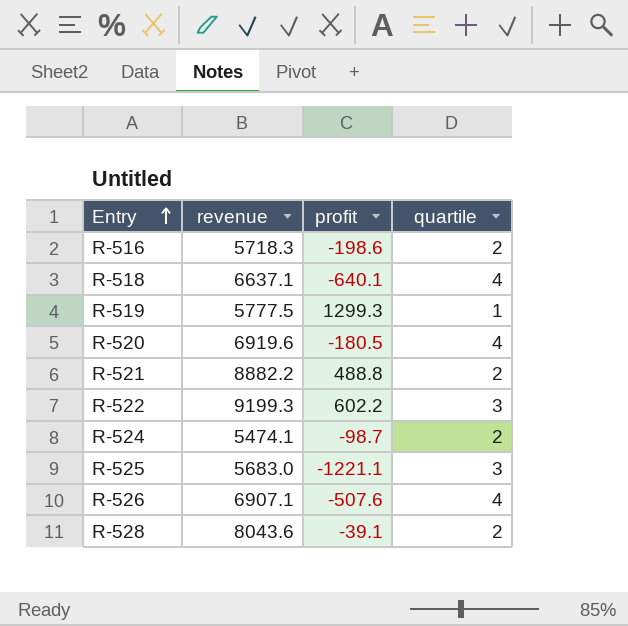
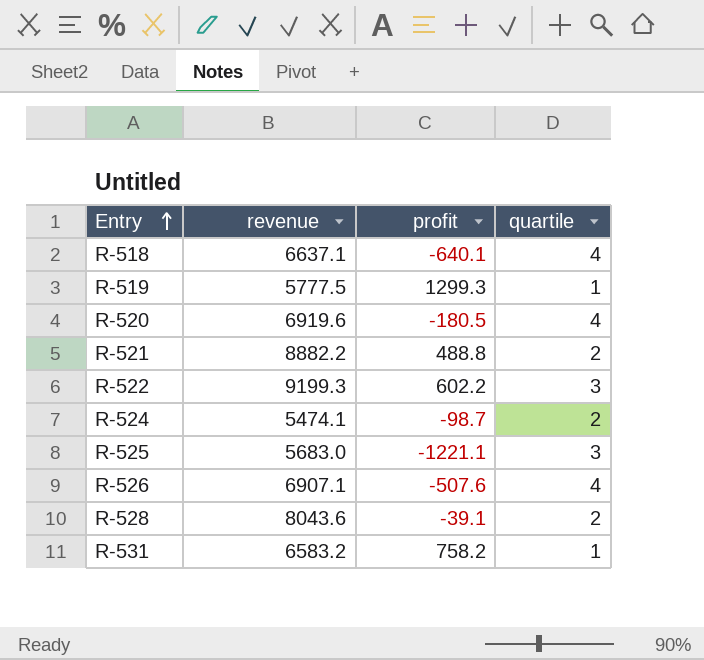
row R-516: 5718.3 | -198.6 | 2 -> none
row R-531: none -> 6583.2 | 758.2 | 1

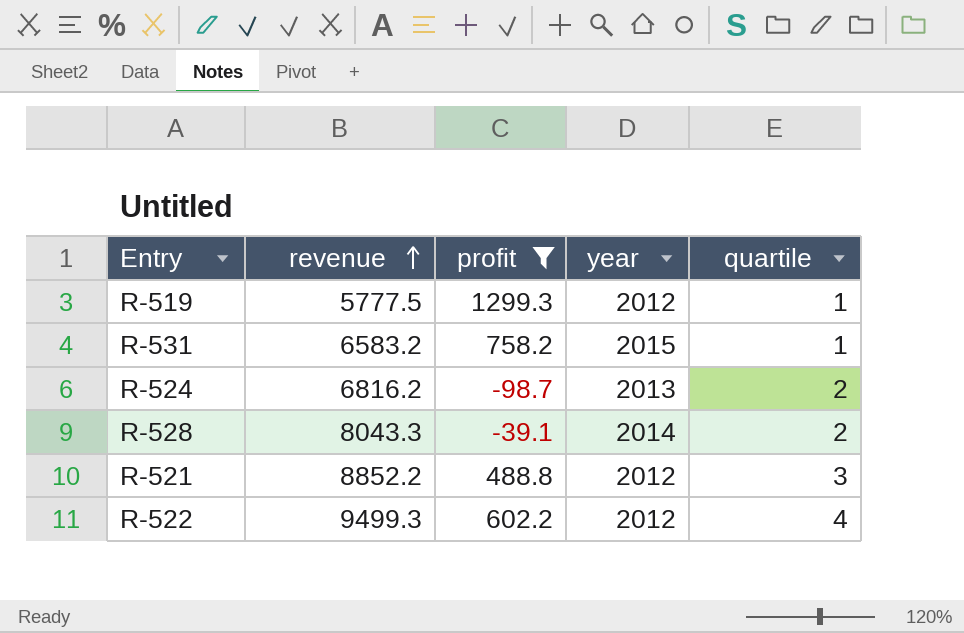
filter: none -> profit >= -98.7
row order: Entry ascending -> revenue ascending
column year | position: none -> 4
R-524 | revenue: 5474.1 -> 6816.2
R-528 | revenue: 8043.6 -> 8043.3
R-521 | revenue: 8882.2 -> 8852.2
R-521 | quartile: 2 -> 3
R-522 | revenue: 9199.3 -> 9499.3
R-522 | quartile: 3 -> 4

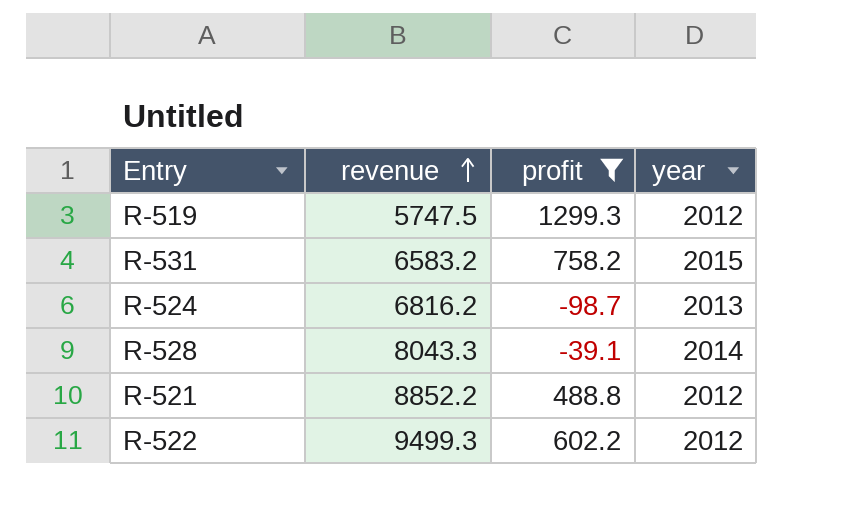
column quartile | position: 5 -> none
R-519 | revenue: 5777.5 -> 5747.5

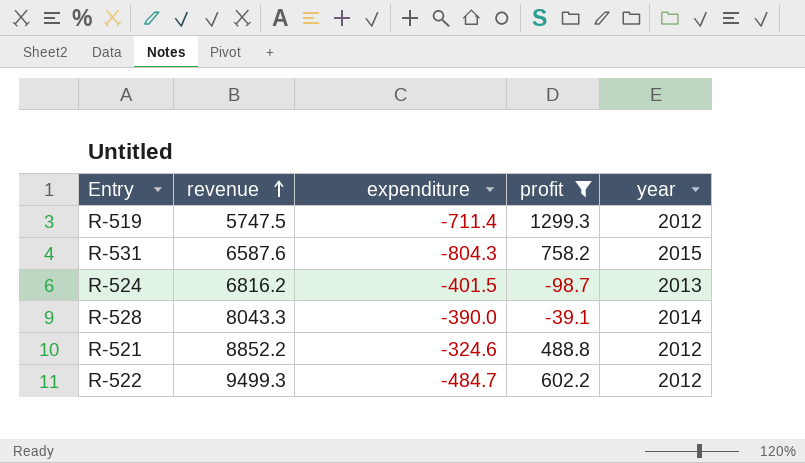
column expenditure | position: none -> 3
R-531 | revenue: 6583.2 -> 6587.6

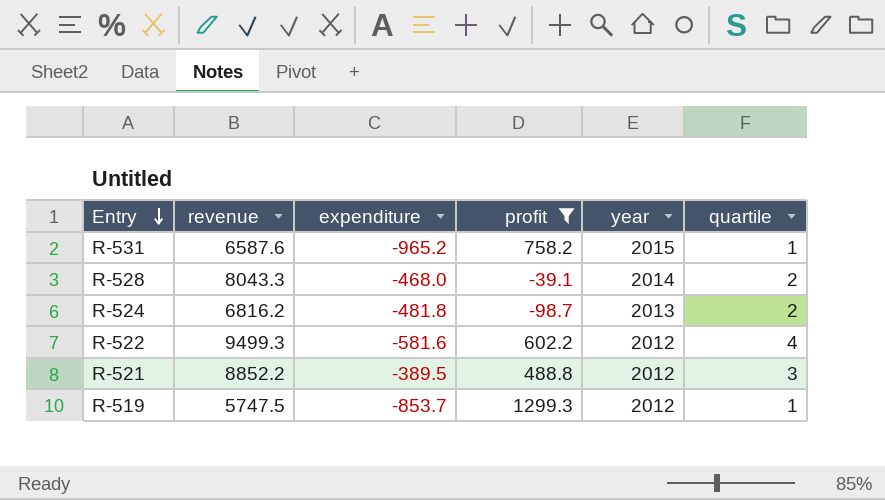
row order: revenue ascending -> Entry descending
column quartile | position: none -> 6
R-531 | expenditure: -804.3 -> -965.2
R-528 | expenditure: -390.0 -> -468.0
R-524 | expenditure: -401.5 -> -481.8
R-522 | expenditure: -484.7 -> -581.6
R-521 | expenditure: -324.6 -> -389.5
R-519 | expenditure: -711.4 -> -853.7

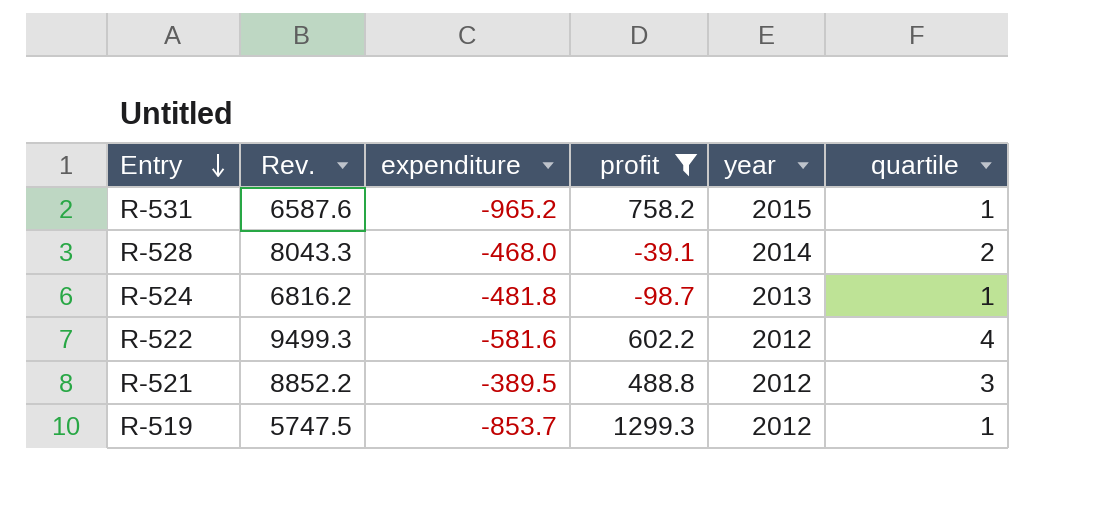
column name: revenue -> Rev.
R-524 | quartile: 2 -> 1

